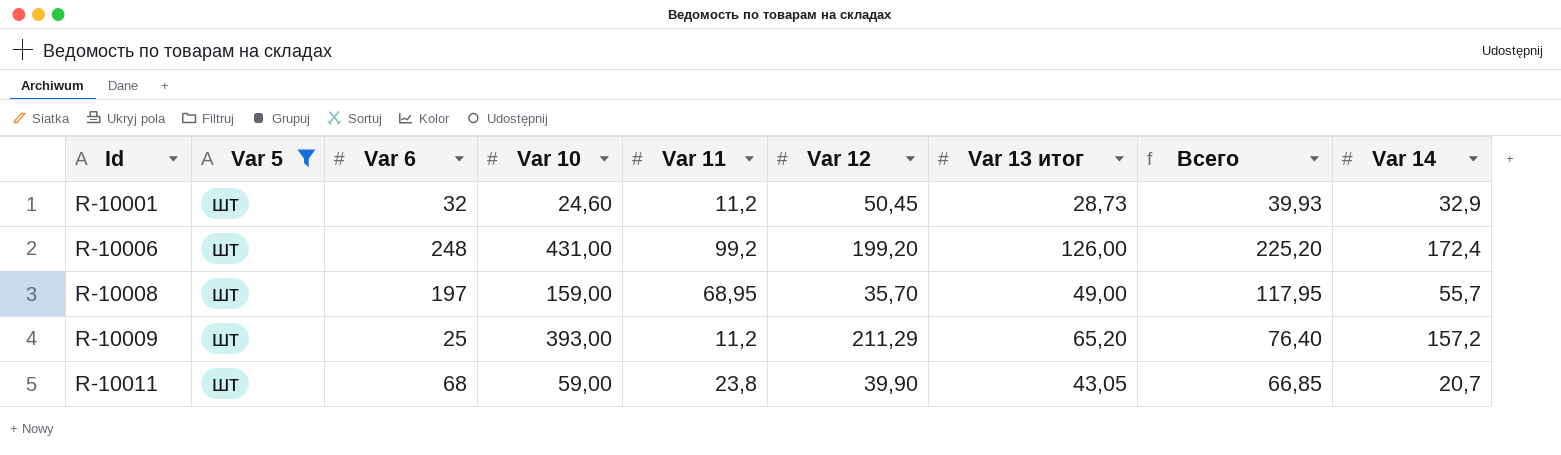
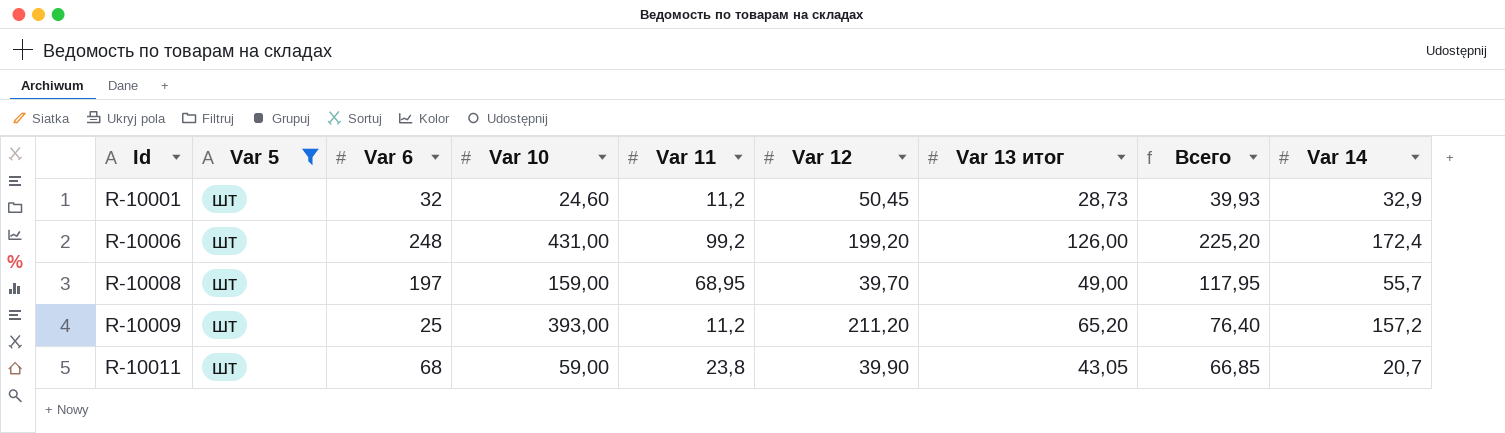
R-10008 | Var 12: 35,70 -> 39,70
R-10009 | Var 12: 211,29 -> 211,20

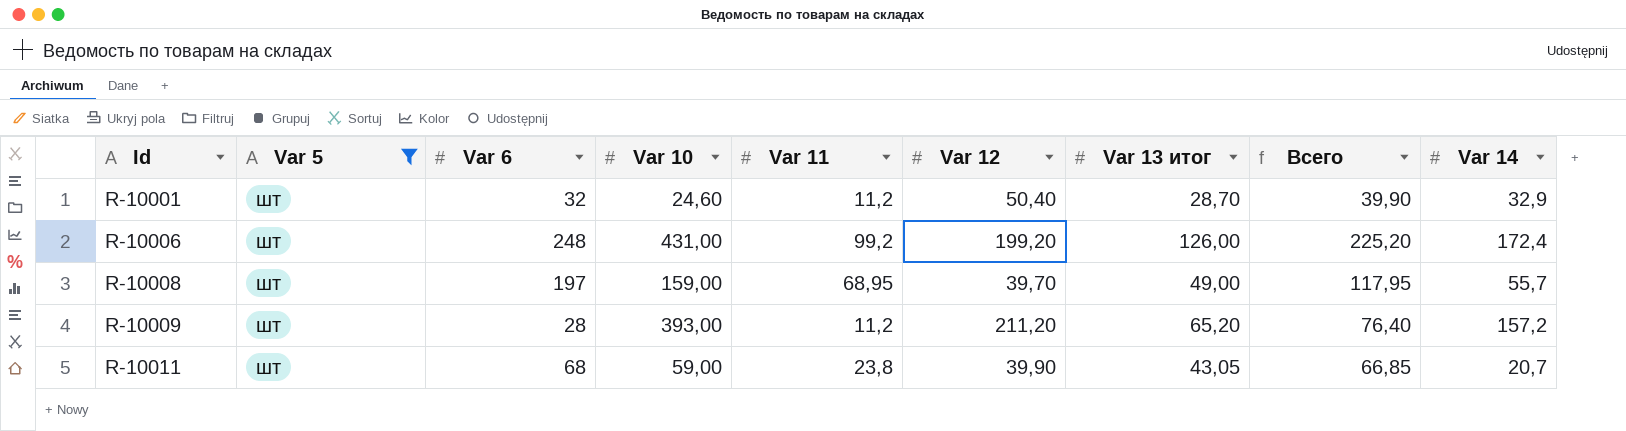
R-10001 | Var 12: 50,45 -> 50,40
R-10001 | Var 13 итог: 28,73 -> 28,70
R-10001 | Всего: 39,93 -> 39,90
R-10009 | Var 6: 25 -> 28

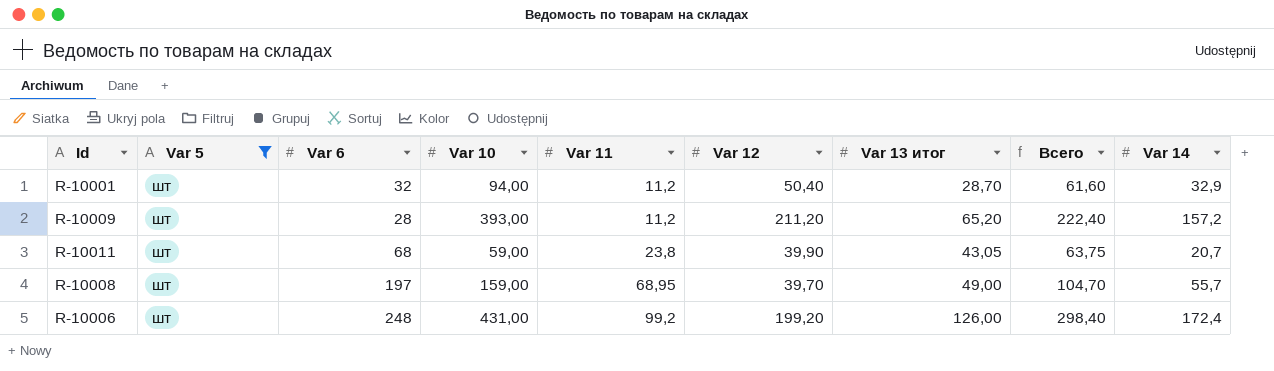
row order: Id ascending -> Var 11 ascending
column Всего | formula: [Var 11] + [Var 13 итог] -> [Var 13 итог] + [Var 14]
R-10001 | Var 10: 24,60 -> 94,00

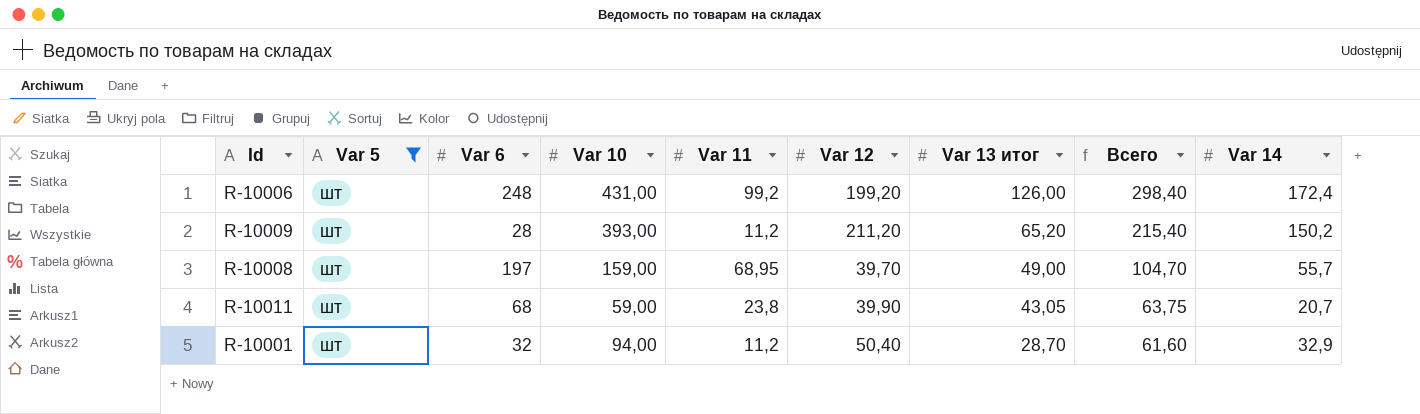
row order: Var 11 ascending -> Var 13 итог descending
R-10009 | Всего: 222,40 -> 215,40
R-10009 | Var 14: 157,2 -> 150,2

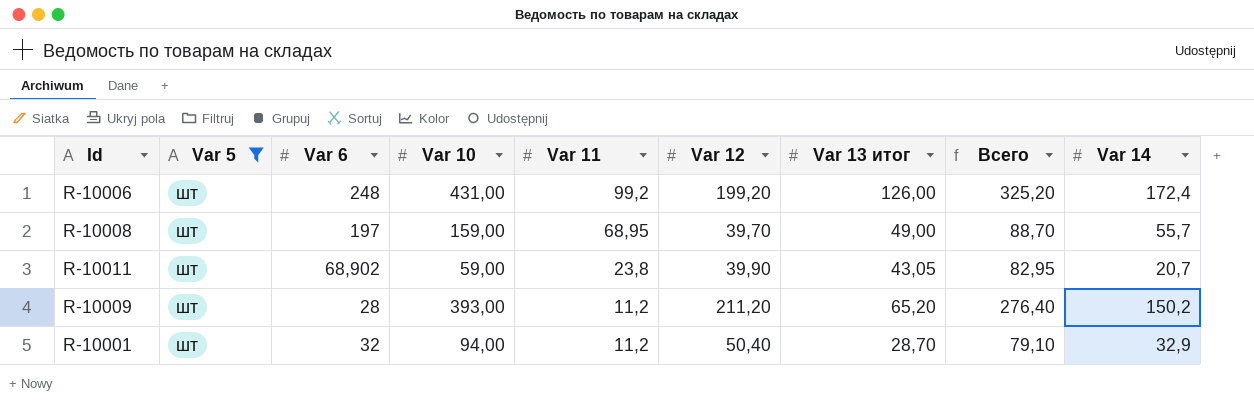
row order: Var 13 итог descending -> Var 11 descending
column Всего | formula: [Var 13 итог] + [Var 14] -> [Var 12] + [Var 13 итог]
R-10011 | Var 6: 68 -> 68,902

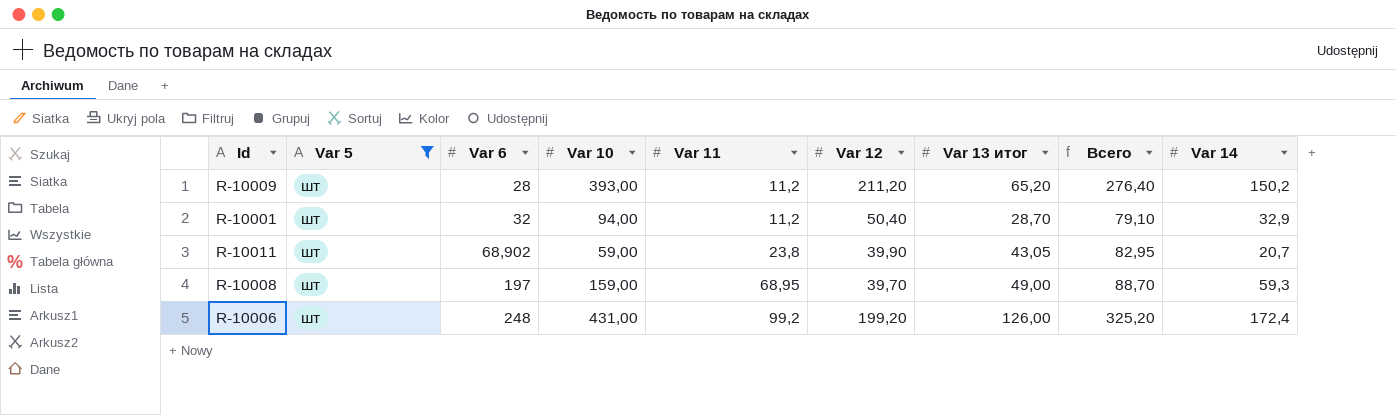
row order: Var 11 descending -> Var 6 ascending
R-10008 | Var 14: 55,7 -> 59,3

